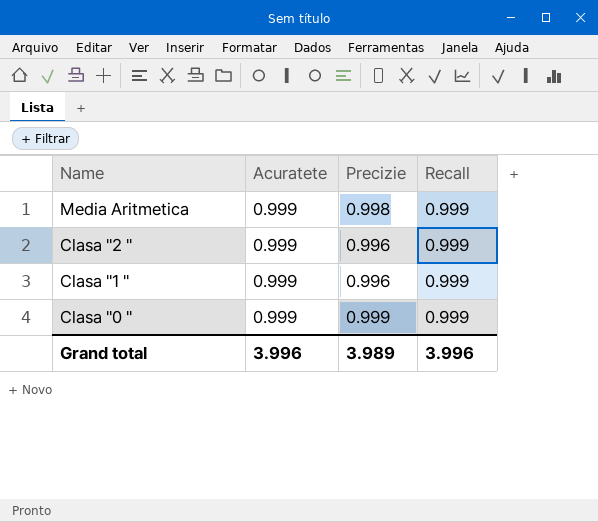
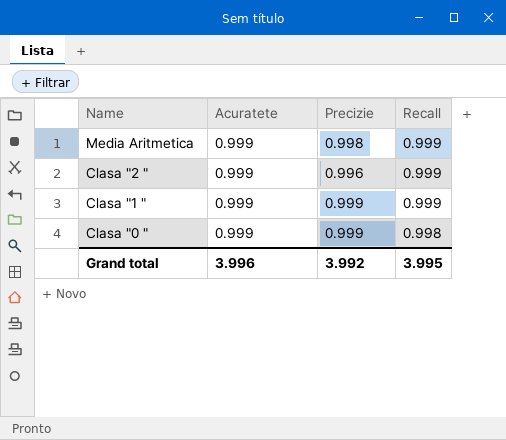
Clasa "1 " | Precizie: 0.996 -> 0.999
Clasa "0 " | Recall: 0.999 -> 0.998
Grand total | Precizie: 3.989 -> 3.992
Grand total | Recall: 3.996 -> 3.995

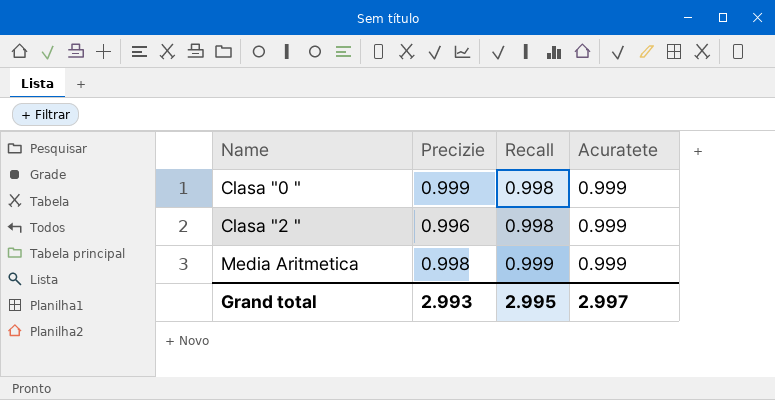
row order: Name descending -> Name ascending
column Acuratete | position: 2 -> 4
row Clasa "1 ": 0.999 | 0.999 | 0.999 -> none
Clasa "2 " | Recall: 0.999 -> 0.998
Grand total | Precizie: 3.992 -> 2.993
Grand total | Recall: 3.995 -> 2.995
Grand total | Acuratete: 3.996 -> 2.997

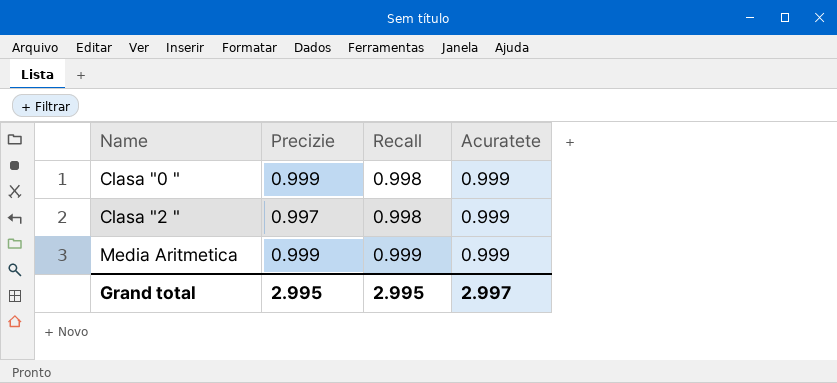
Clasa "2 " | Precizie: 0.996 -> 0.997
Media Aritmetica | Precizie: 0.998 -> 0.999
Grand total | Precizie: 2.993 -> 2.995

